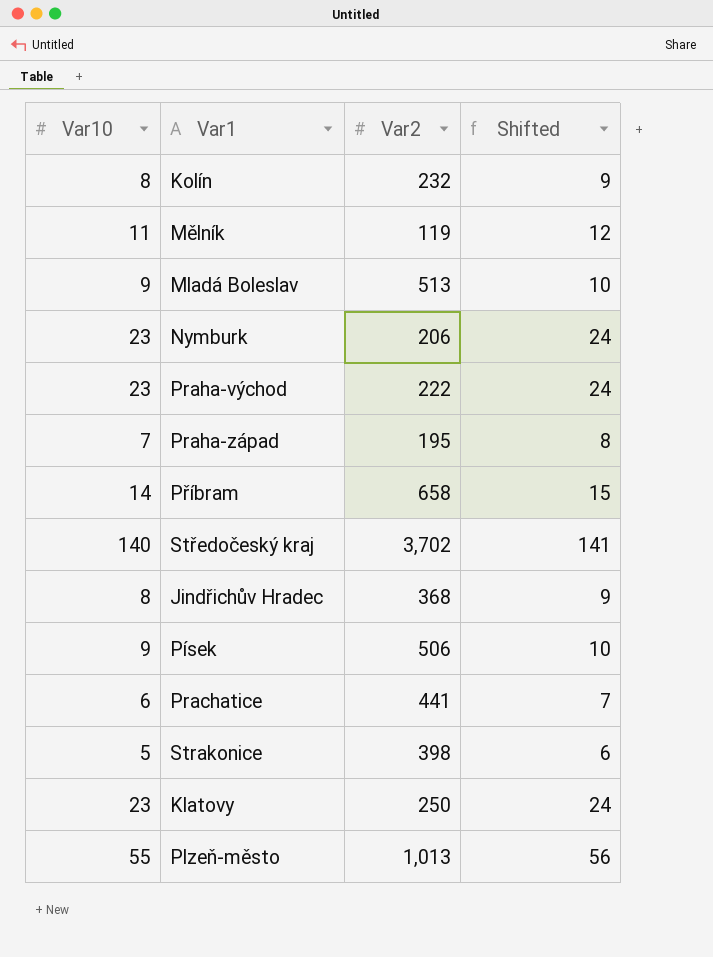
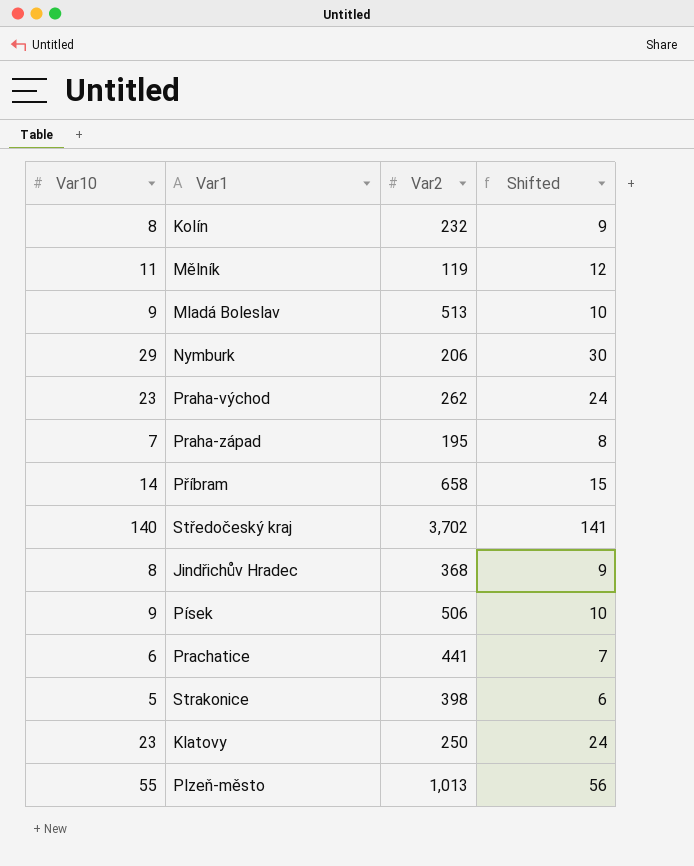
Nymburk | Var10: 23 -> 29
Nymburk | Shifted: 24 -> 30
Praha-východ | Var2: 222 -> 262

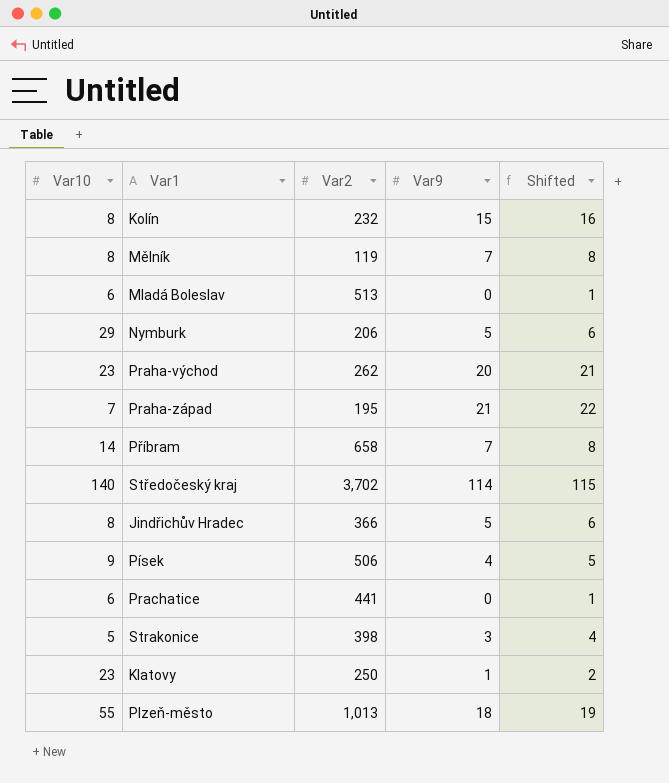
column Var9 | position: none -> 4
column Shifted | formula: [Var10] + 1 -> [Var9] + 1
Mělník | Var10: 11 -> 8
Mladá Boleslav | Var10: 9 -> 6
Jindřichův Hradec | Var2: 368 -> 366

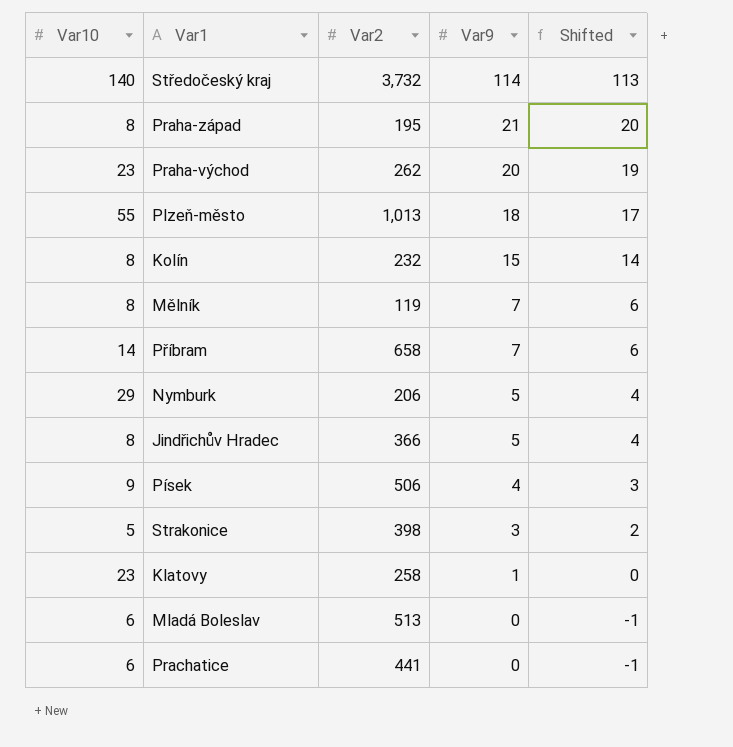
row order: none -> Var9 descending
column Shifted | formula: [Var9] + 1 -> [Var9] - 1
Středočeský kraj | Var2: 3,702 -> 3,732
Praha-západ | Var10: 7 -> 8
Klatovy | Var2: 250 -> 258

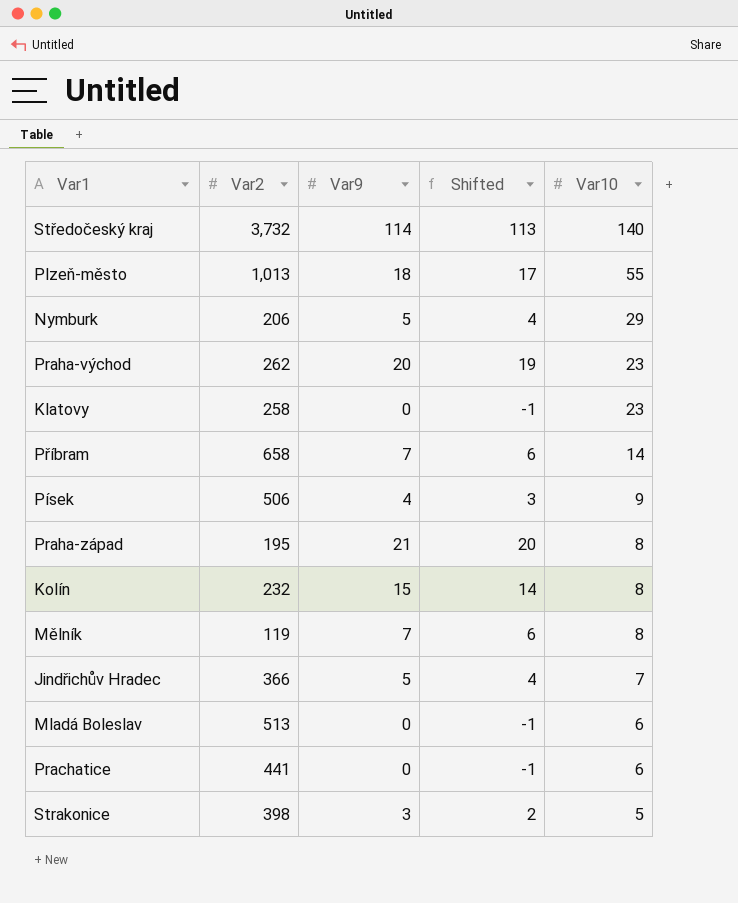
row order: Var9 descending -> Var10 descending
column Var10 | position: 1 -> 5
Klatovy | Var9: 1 -> 0
Klatovy | Shifted: 0 -> -1
Jindřichův Hradec | Var10: 8 -> 7

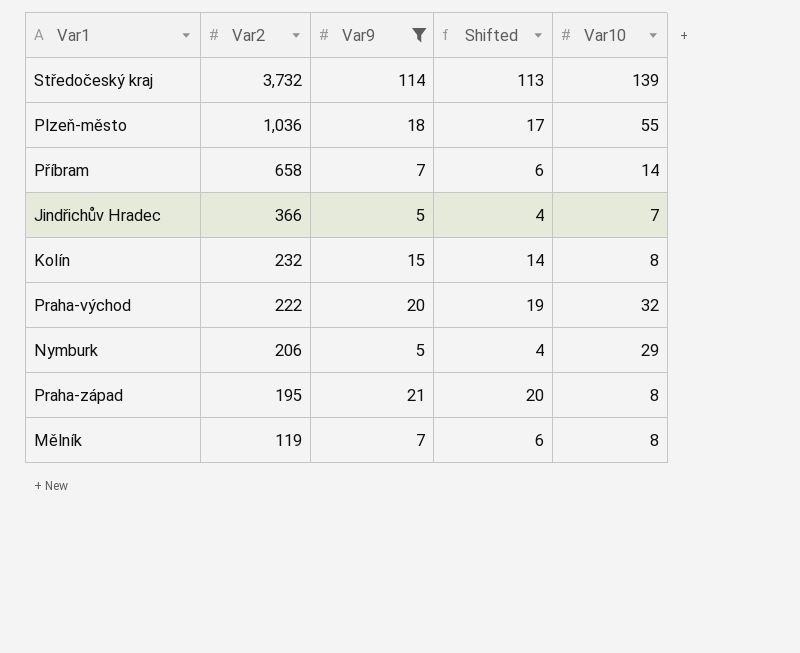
filter: none -> Var9 >= 5
row order: Var10 descending -> Var2 descending
Středočeský kraj | Var10: 140 -> 139
Plzeň-město | Var2: 1,013 -> 1,036
Praha-východ | Var2: 262 -> 222
Praha-východ | Var10: 23 -> 32

